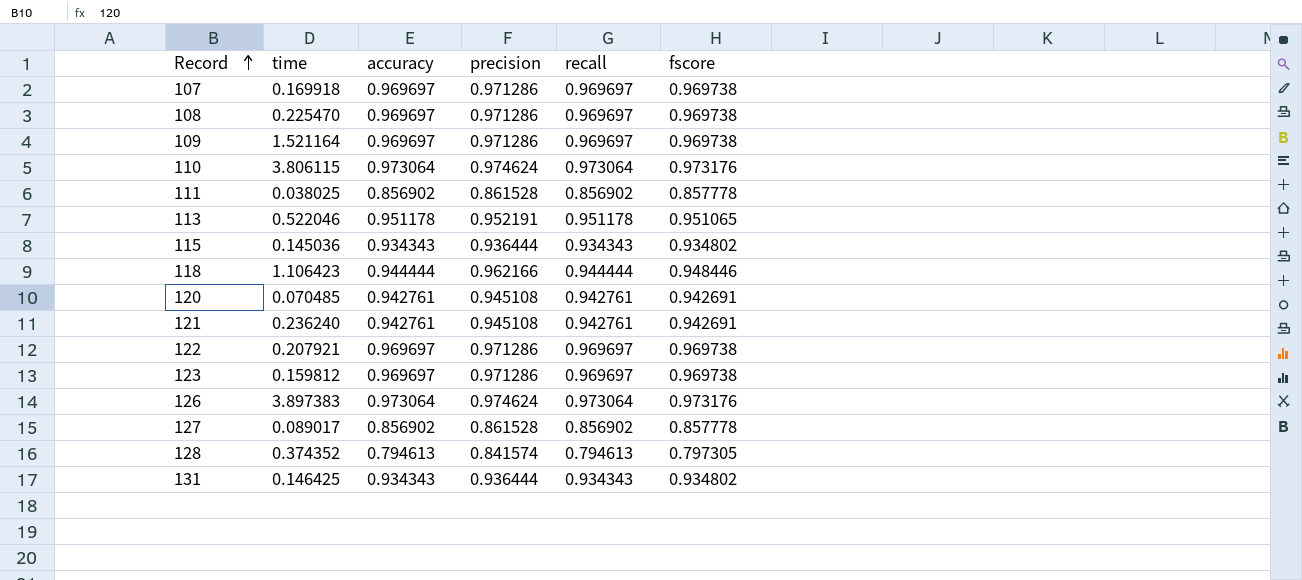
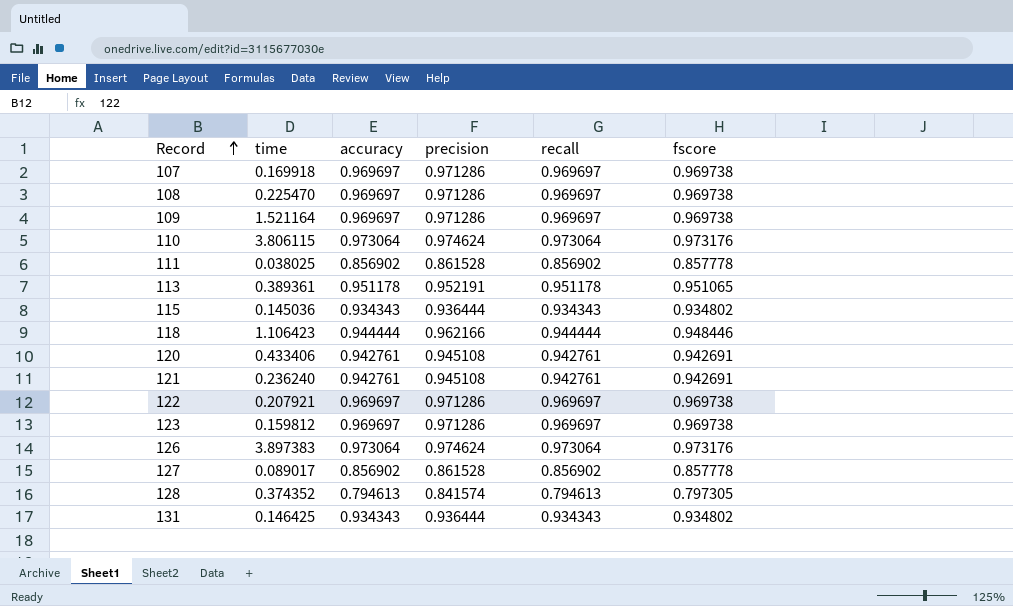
113 | time: 0.522046 -> 0.389361
120 | time: 0.070485 -> 0.433406

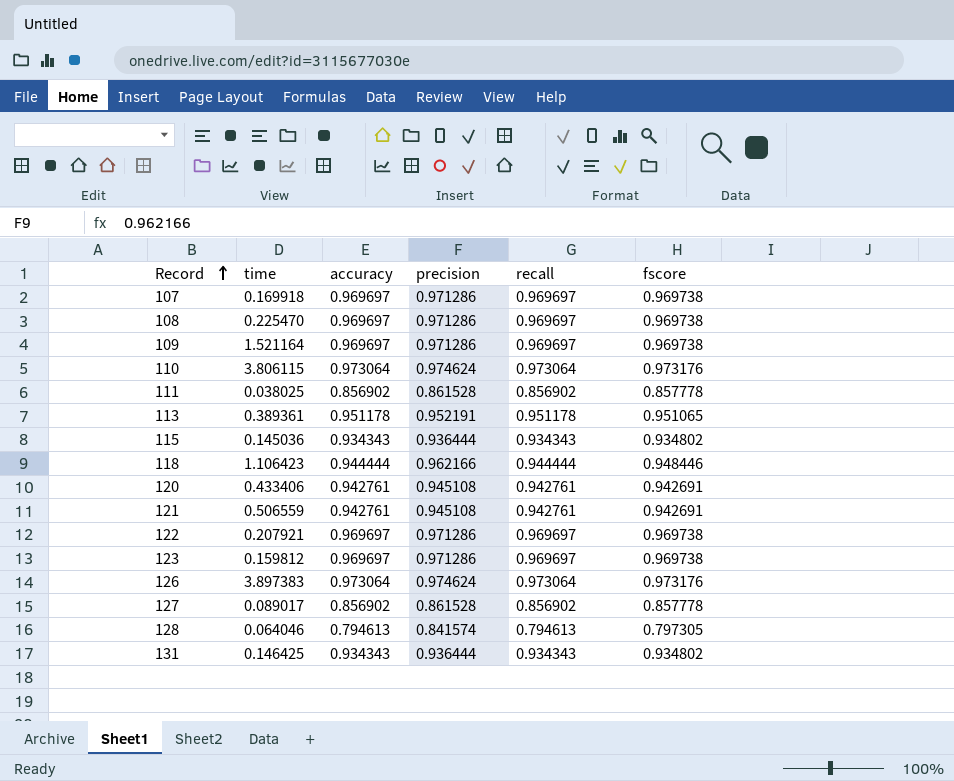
121 | time: 0.236240 -> 0.506559
128 | time: 0.374352 -> 0.064046

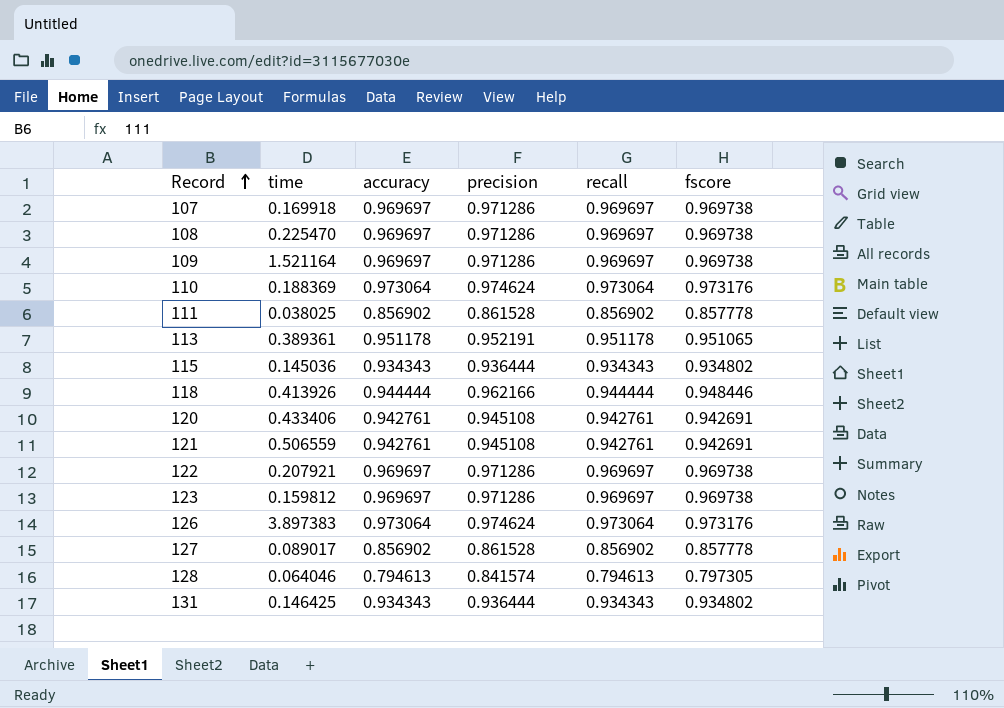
110 | time: 3.806115 -> 0.188369
118 | time: 1.106423 -> 0.413926

